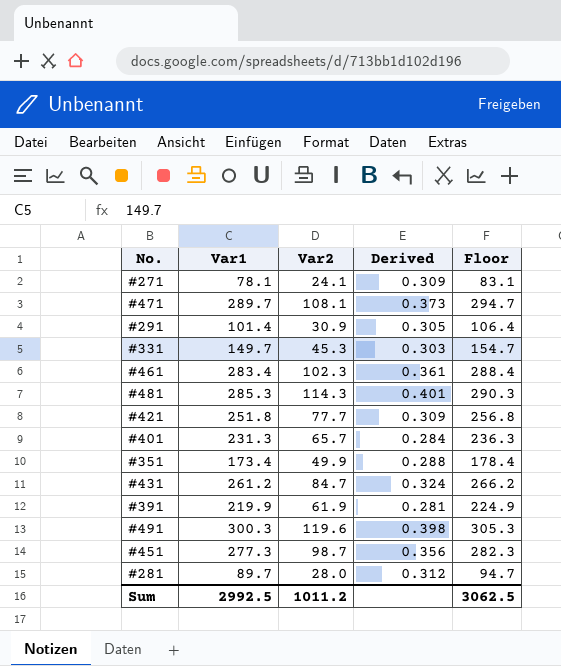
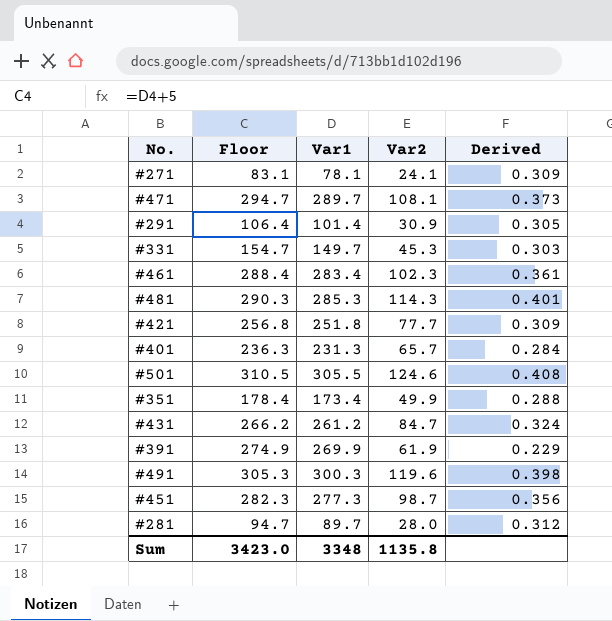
column Floor | position: 5 -> 2
row #501: none -> 310.5 | 305.5 | 124.6 | 0.408
#391 | Floor: 224.9 -> 274.9
#391 | Var1: 219.9 -> 269.9
#391 | Derived: 0.281 -> 0.229
Sum | Floor: 3062.5 -> 3423.0
Sum | Var1: 2992.5 -> 3348
Sum | Var2: 1011.2 -> 1135.8

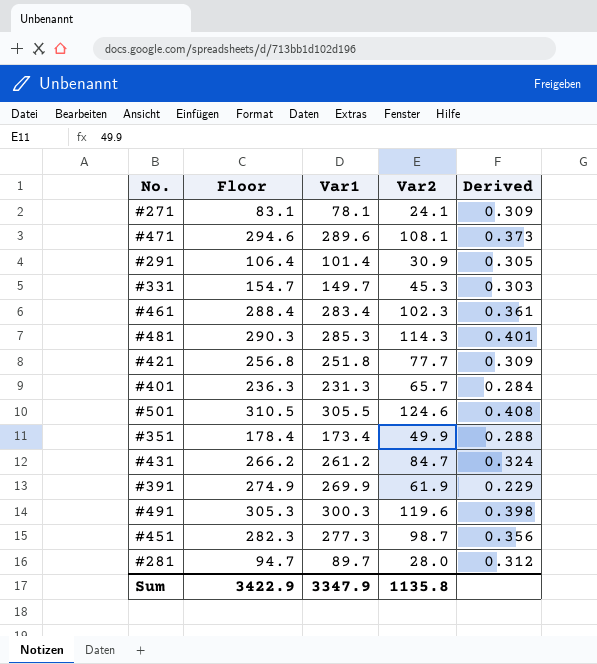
#471 | Floor: 294.7 -> 294.6
#471 | Var1: 289.7 -> 289.6
Sum | Floor: 3423.0 -> 3422.9
Sum | Var1: 3348 -> 3347.9

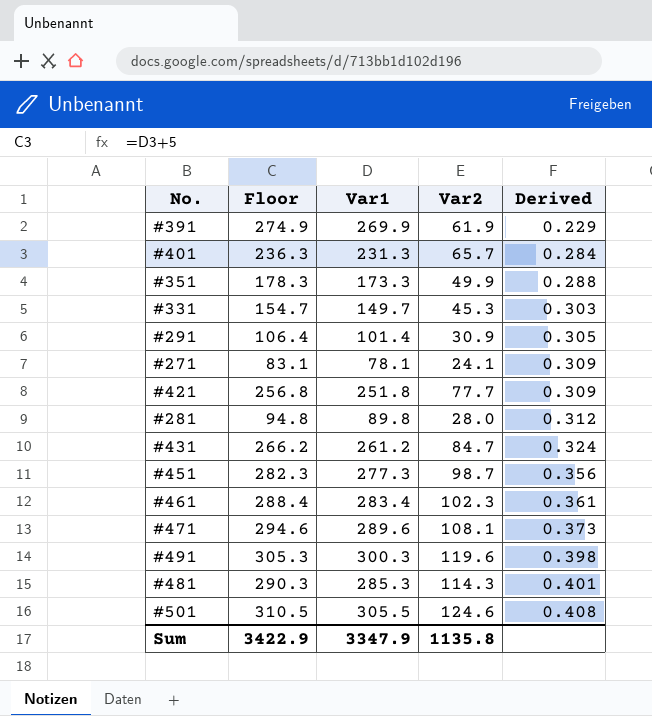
row order: none -> Derived ascending
#351 | Floor: 178.4 -> 178.3
#351 | Var1: 173.4 -> 173.3
#281 | Floor: 94.7 -> 94.8
#281 | Var1: 89.7 -> 89.8

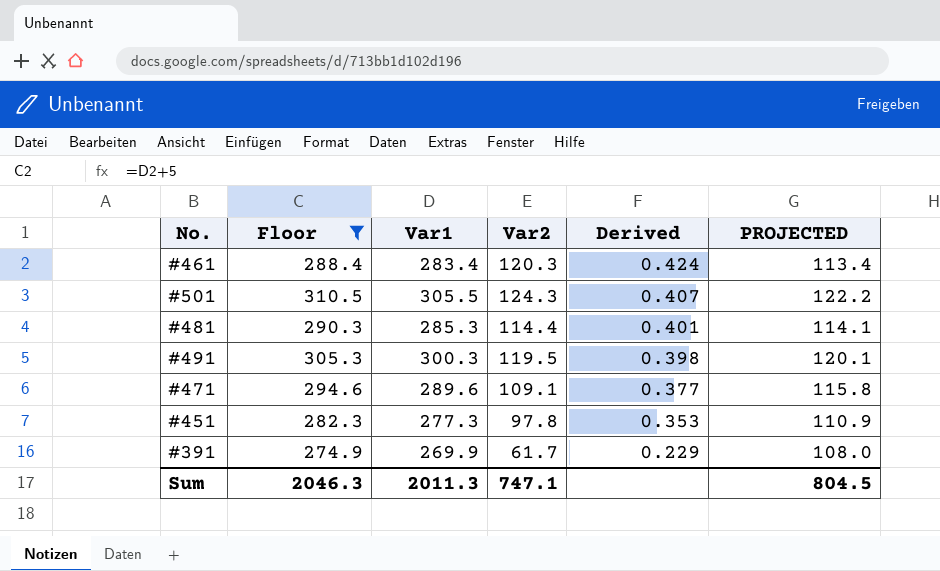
filter: none -> Floor >= 274.9
row order: Derived ascending -> Derived descending
column PROJECTED | formula: none -> [Var1] * 0.4
#461 | Var2: 102.3 -> 120.3
#461 | Derived: 0.361 -> 0.424
#501 | Var2: 124.6 -> 124.3
#501 | Derived: 0.408 -> 0.407
#481 | Var2: 114.3 -> 114.4
#491 | Var2: 119.6 -> 119.5
#471 | Var2: 108.1 -> 109.1
#471 | Derived: 0.373 -> 0.377
#451 | Var2: 98.7 -> 97.8
#451 | Derived: 0.356 -> 0.353
#391 | Var2: 61.9 -> 61.7
Sum | Floor: 3422.9 -> 2046.3
Sum | Var1: 3347.9 -> 2011.3
Sum | Var2: 1135.8 -> 747.1

